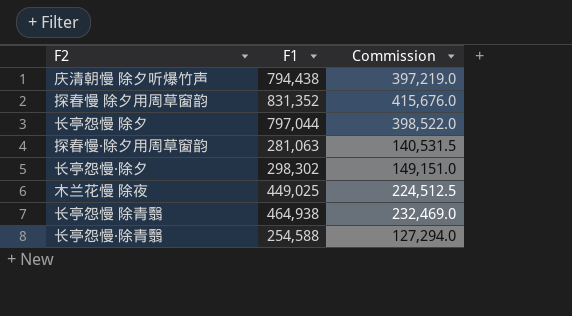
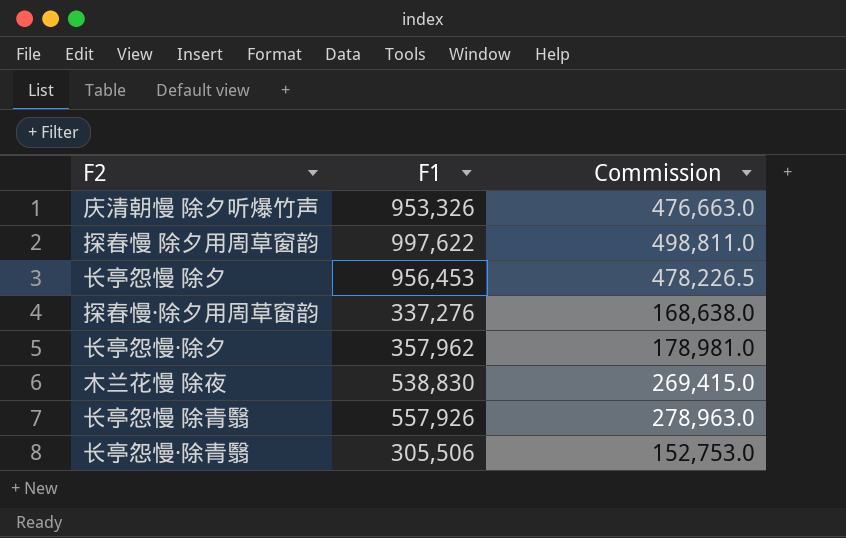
庆清朝慢 除夕听爆竹声 | F1: 794,438 -> 953,326
庆清朝慢 除夕听爆竹声 | Commission: 397,219.0 -> 476,663.0
探春慢 除夕用周草窗韵 | F1: 831,352 -> 997,622
探春慢 除夕用周草窗韵 | Commission: 415,676.0 -> 498,811.0
长亭怨慢 除夕 | F1: 797,044 -> 956,453
长亭怨慢 除夕 | Commission: 398,522.0 -> 478,226.5
探春慢·除夕用周草窗韵 | F1: 281,063 -> 337,276
探春慢·除夕用周草窗韵 | Commission: 140,531.5 -> 168,638.0
长亭怨慢·除夕 | F1: 298,302 -> 357,962
长亭怨慢·除夕 | Commission: 149,151.0 -> 178,981.0
木兰花慢 除夜 | F1: 449,025 -> 538,830
木兰花慢 除夜 | Commission: 224,512.5 -> 269,415.0
长亭怨慢 除青翳 | F1: 464,938 -> 557,926
长亭怨慢 除青翳 | Commission: 232,469.0 -> 278,963.0
长亭怨慢·除青翳 | F1: 254,588 -> 305,506
长亭怨慢·除青翳 | Commission: 127,294.0 -> 152,753.0

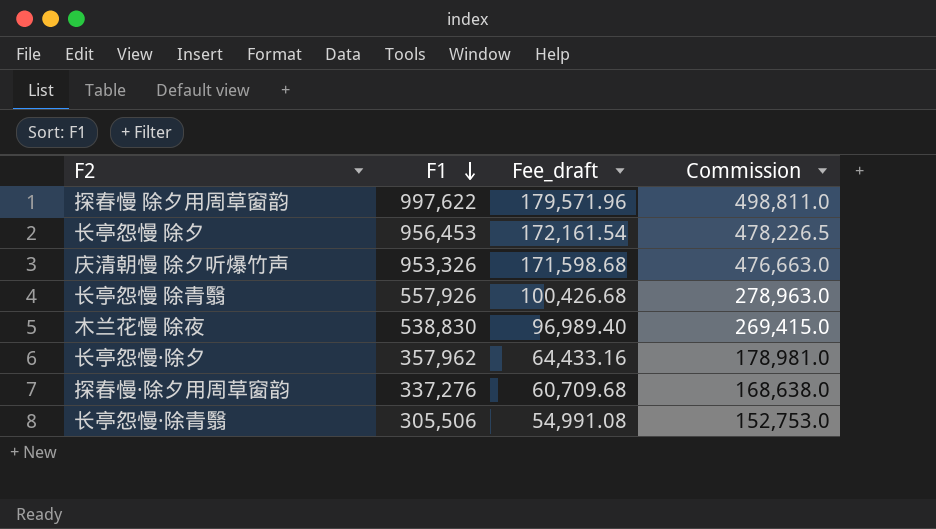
row order: none -> F1 descending
column Fee_draft | formula: none -> [F1] * 0.18

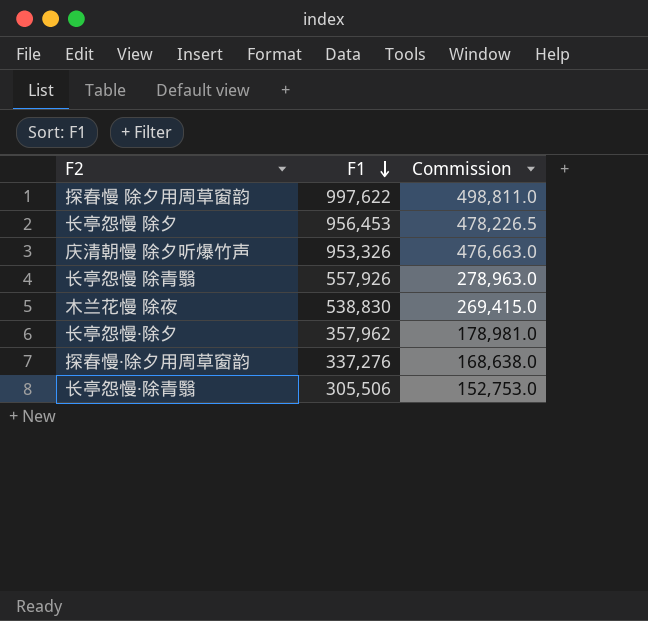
column Fee_draft | formula: [F1] * 0.18 -> none

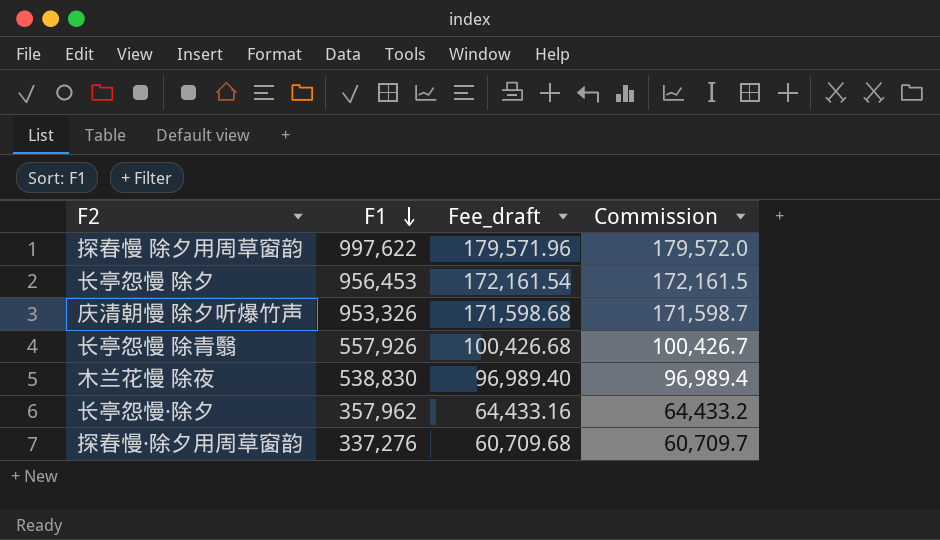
column Fee_draft | formula: none -> [F1] * 0.18
column Commission | formula: [F1] * 0.5 -> [F1] * 0.18
row 长亭怨慢·除青翳: 305,506 | 152,753.0 -> none

